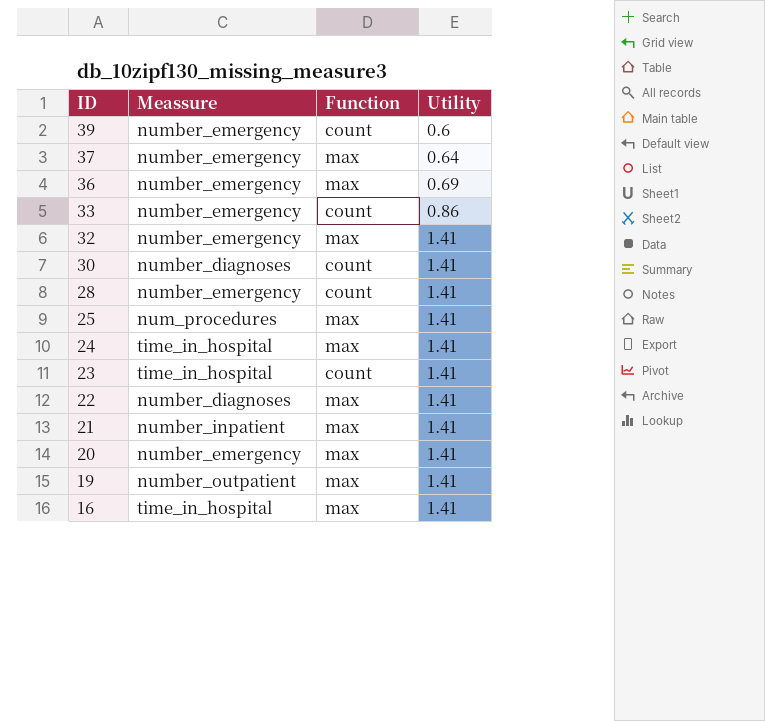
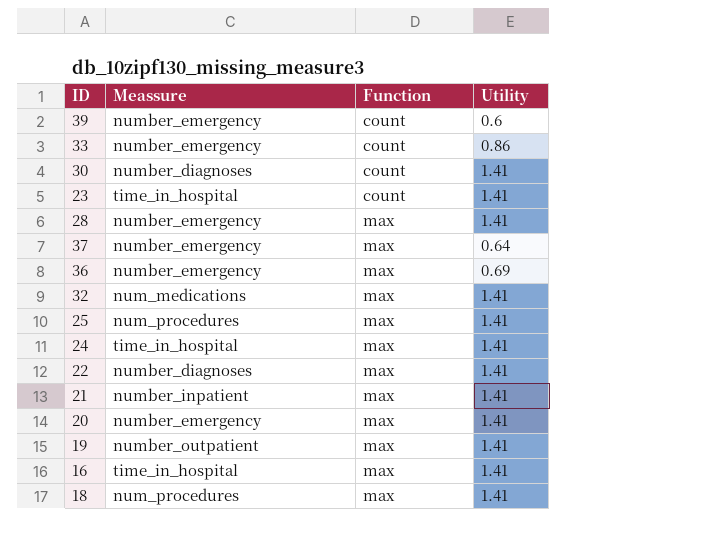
row order: ID descending -> Function ascending
28 | Function: count -> max
32 | Meassure: number_emergency -> num_medications
row 18: none -> num_procedures | max | 1.41

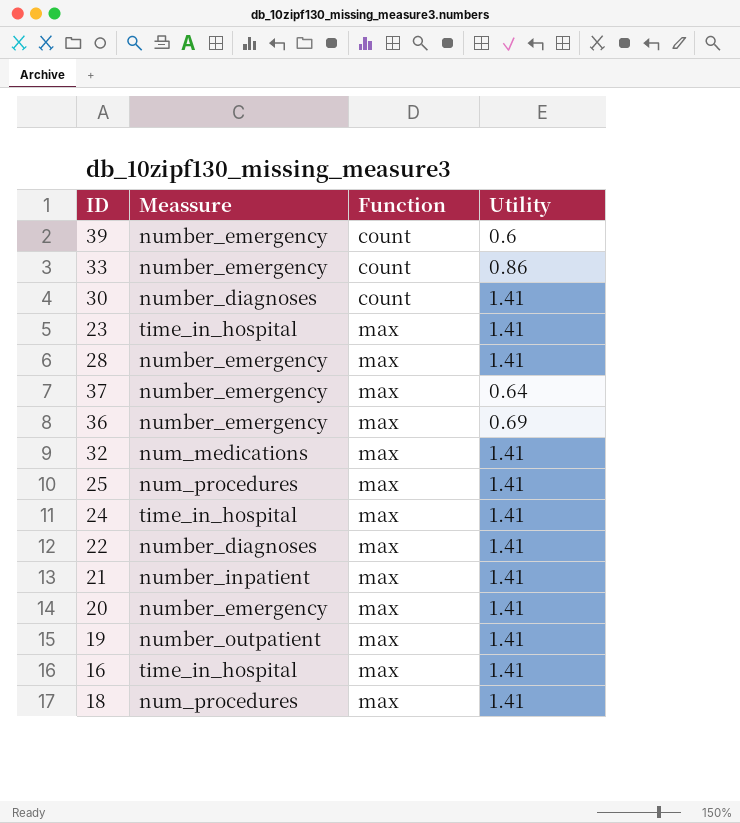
23 | Function: count -> max

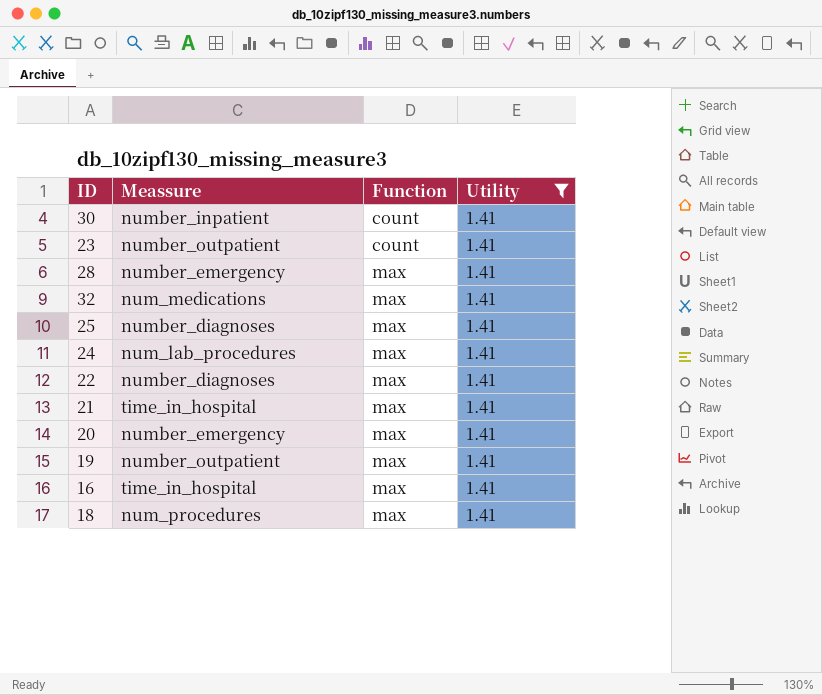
filter: none -> Utility = 1.41
30 | Meassure: number_diagnoses -> number_inpatient
23 | Meassure: time_in_hospital -> number_outpatient
23 | Function: max -> count
25 | Meassure: num_procedures -> number_diagnoses
24 | Meassure: time_in_hospital -> num_lab_procedures
21 | Meassure: number_inpatient -> time_in_hospital

